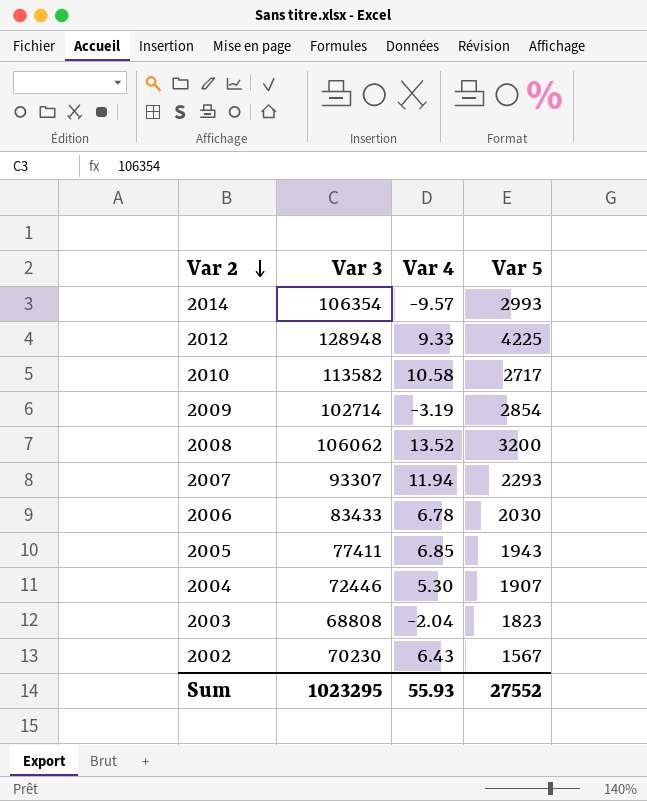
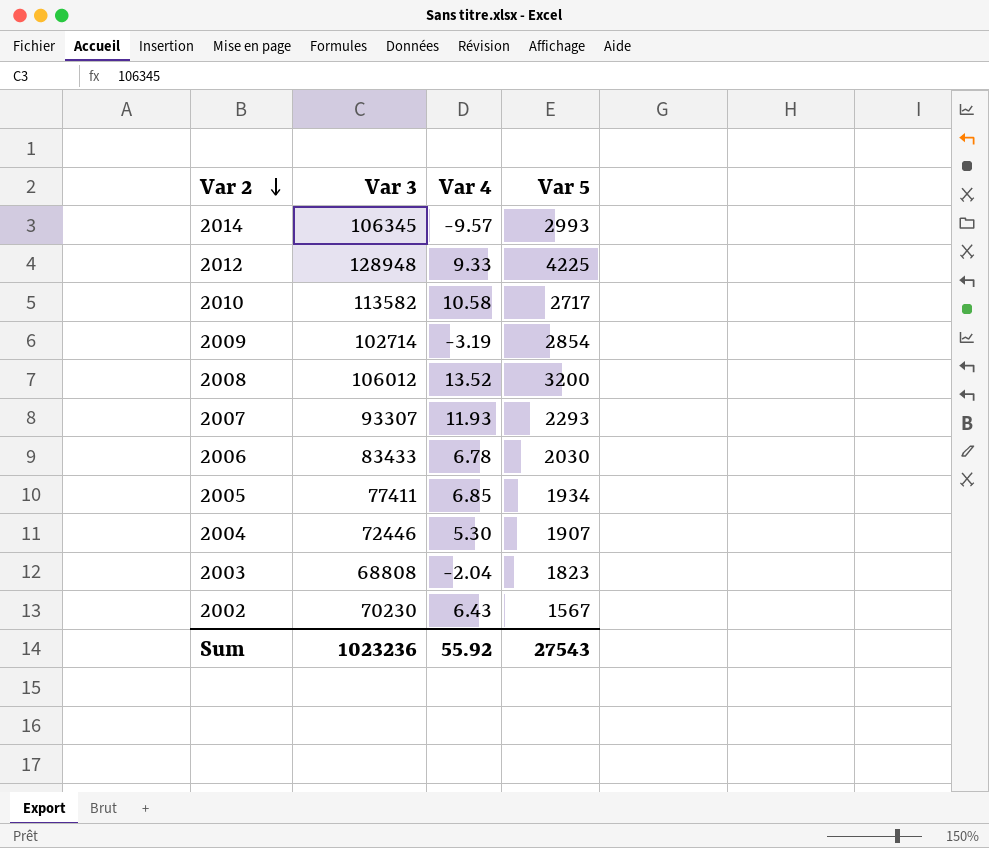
2014 | Var 3: 106354 -> 106345
2008 | Var 3: 106062 -> 106012
2007 | Var 4: 11.94 -> 11.93
2005 | Var 5: 1943 -> 1934
Sum | Var 3: 1023295 -> 1023236
Sum | Var 4: 55.93 -> 55.92
Sum | Var 5: 27552 -> 27543

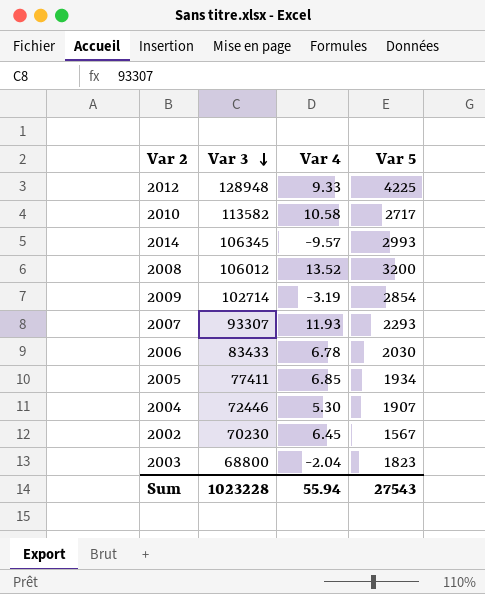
row order: Var 2 descending -> Var 3 descending
2002 | Var 4: 6.43 -> 6.45
2003 | Var 3: 68808 -> 68800
Sum | Var 3: 1023236 -> 1023228
Sum | Var 4: 55.92 -> 55.94

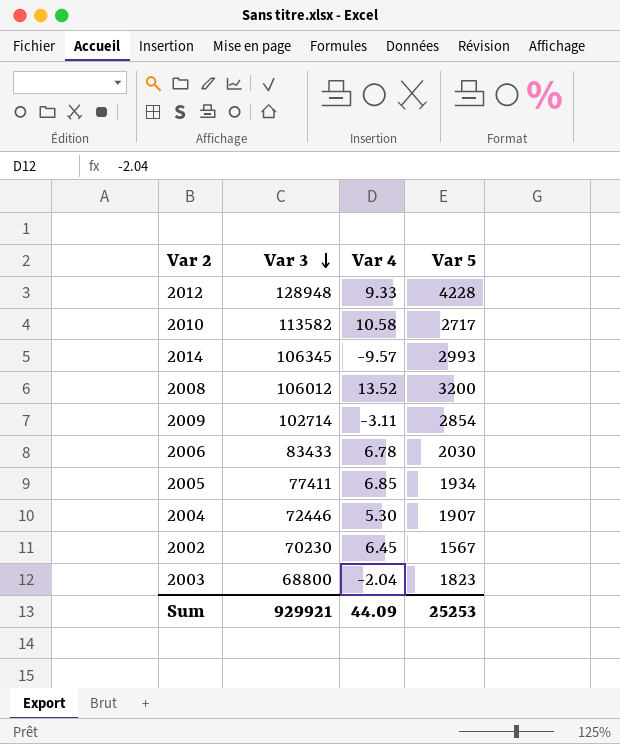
row 2007: 93307 | 11.93 | 2293 -> none
2012 | Var 5: 4225 -> 4228
2009 | Var 4: -3.19 -> -3.11
Sum | Var 3: 1023228 -> 929921
Sum | Var 4: 55.94 -> 44.09
Sum | Var 5: 27543 -> 25253

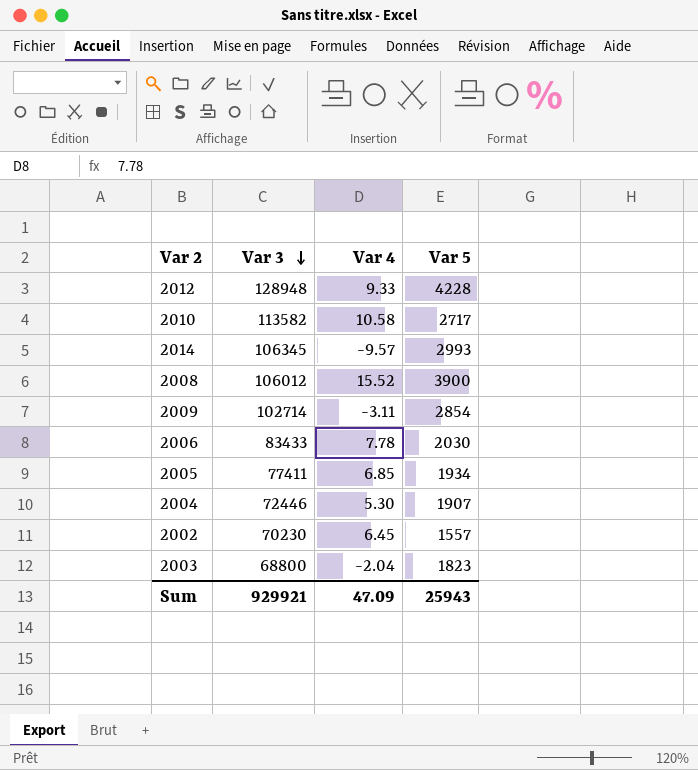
2008 | Var 4: 13.52 -> 15.52
2008 | Var 5: 3200 -> 3900
2006 | Var 4: 6.78 -> 7.78
2002 | Var 5: 1567 -> 1557
Sum | Var 4: 44.09 -> 47.09
Sum | Var 5: 25253 -> 25943

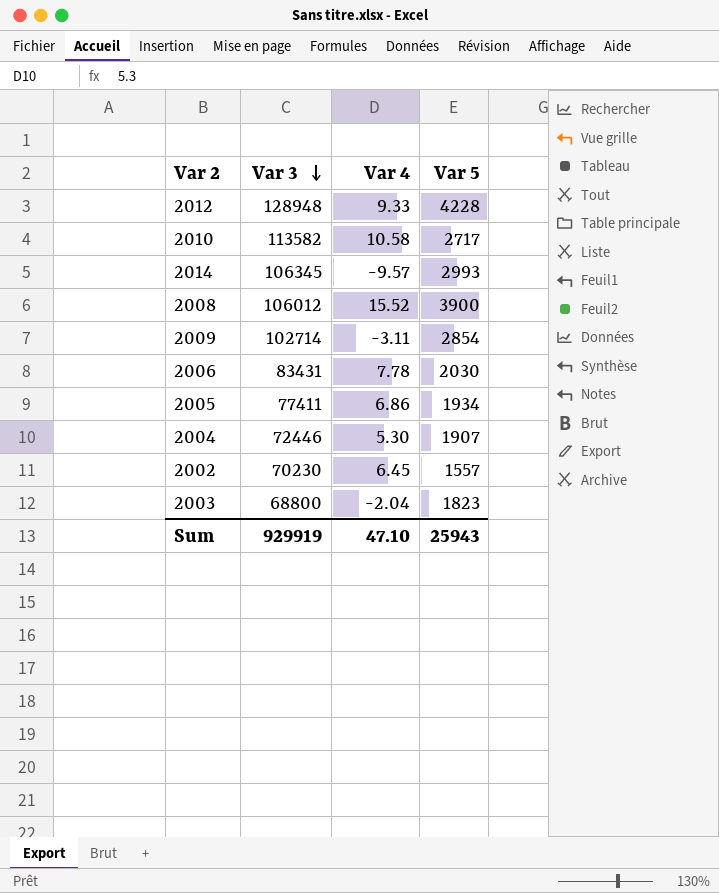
2006 | Var 3: 83433 -> 83431
2005 | Var 4: 6.85 -> 6.86
Sum | Var 3: 929921 -> 929919
Sum | Var 4: 47.09 -> 47.10

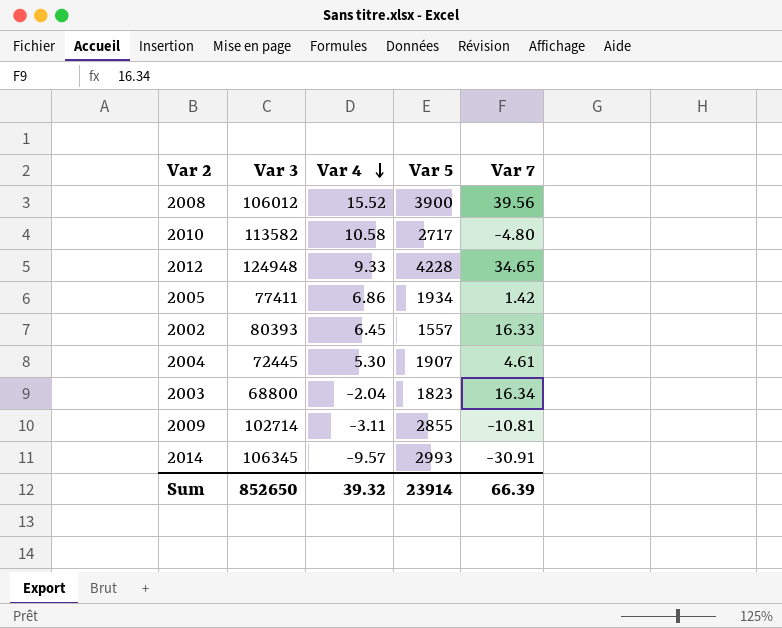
row order: Var 3 descending -> Var 4 descending
column Var 7 | position: none -> 5
row 2006: 83431 | 7.78 | 2030 -> none
2012 | Var 3: 128948 -> 124948
2002 | Var 3: 70230 -> 80393
2004 | Var 3: 72446 -> 72445
2009 | Var 5: 2854 -> 2855
Sum | Var 3: 929919 -> 852650
Sum | Var 4: 47.10 -> 39.32
Sum | Var 5: 25943 -> 23914

